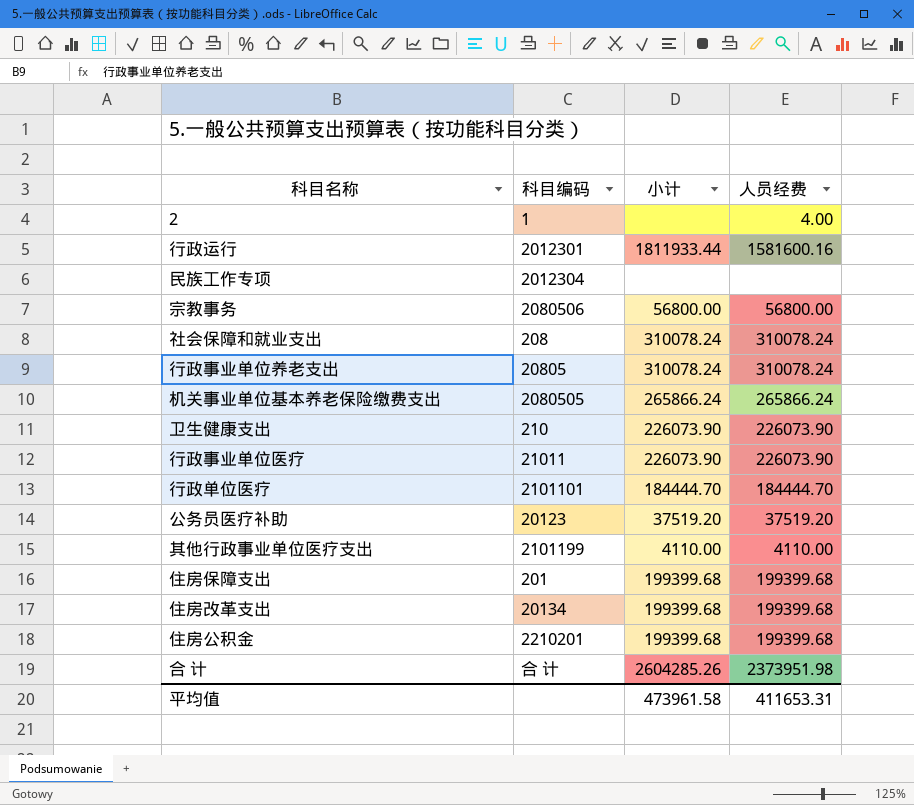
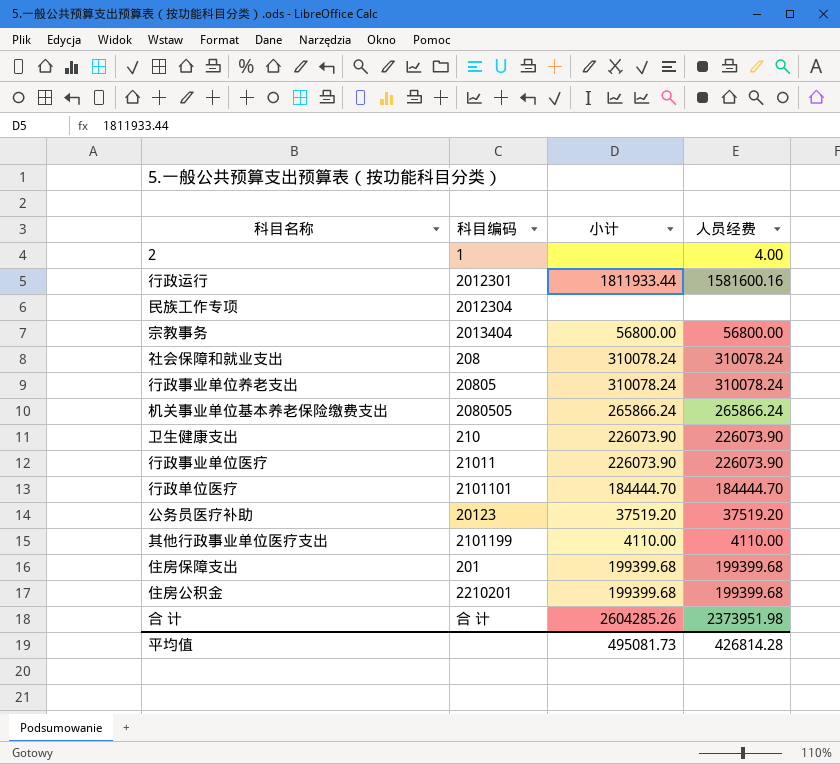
row 住房改革支出: 20134 | 199399.68 | 199399.68 -> none
宗教事务 | 科目编码: 2080506 -> 2013404
平均值 | 小计: 473961.58 -> 495081.73
平均值 | 人员经费: 411653.31 -> 426814.28

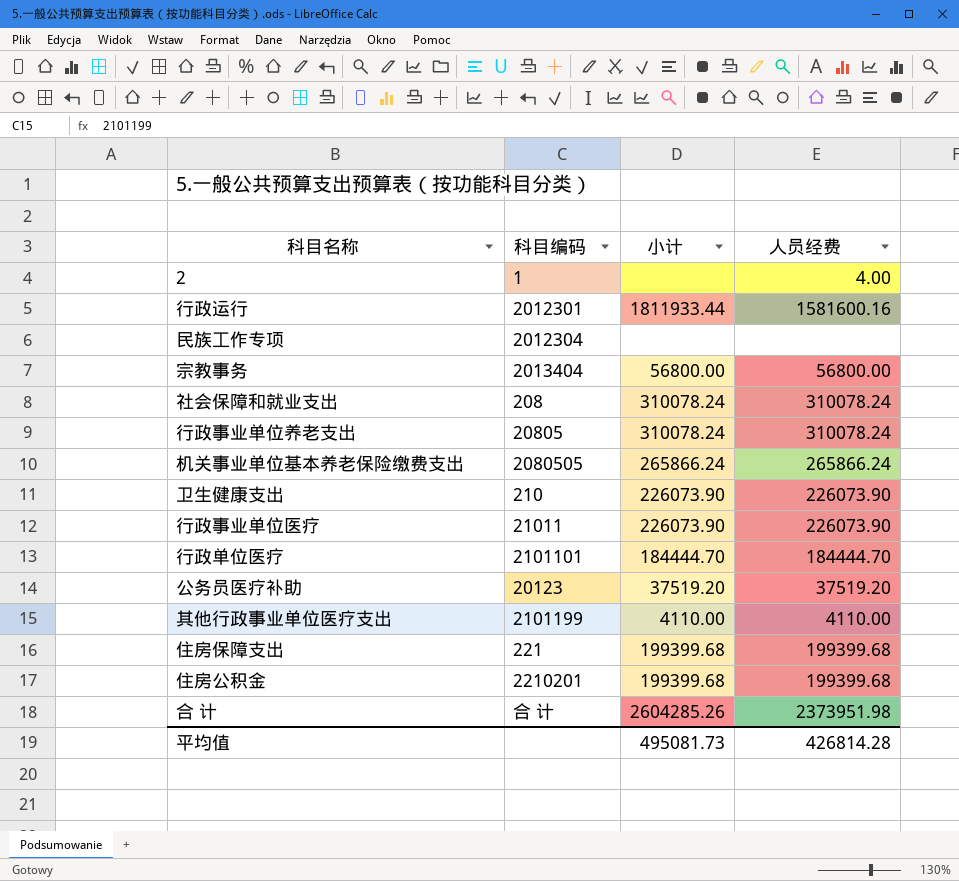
住房保障支出 | 科目编码: 201 -> 221

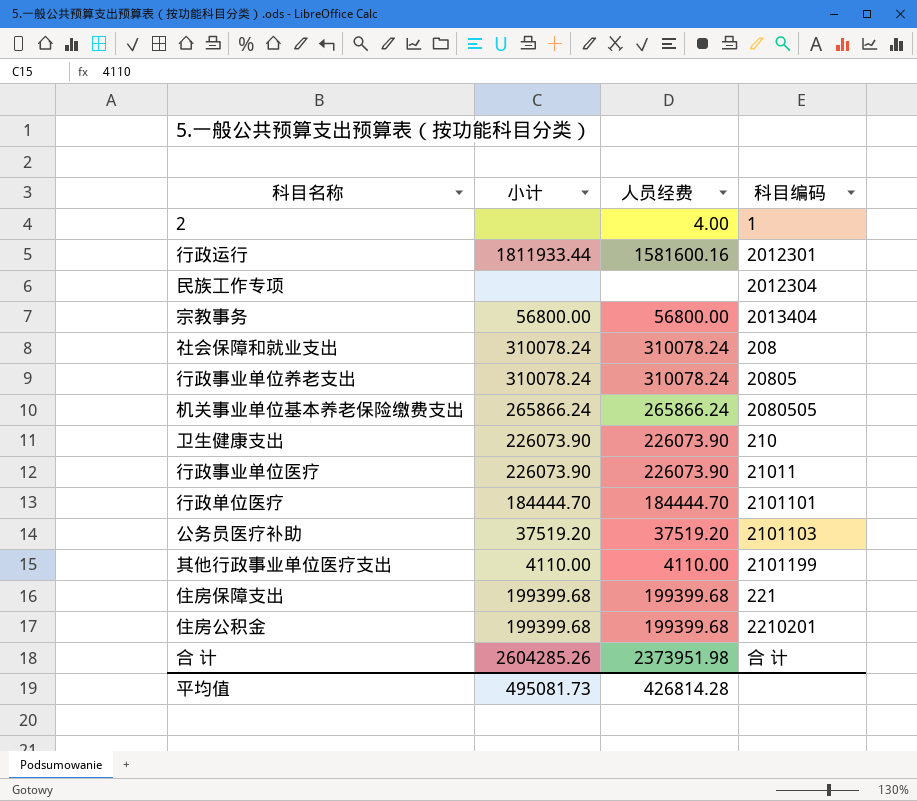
column 科目编码 | position: 2 -> 4
公务员医疗补助 | 科目编码: 20123 -> 2101103

